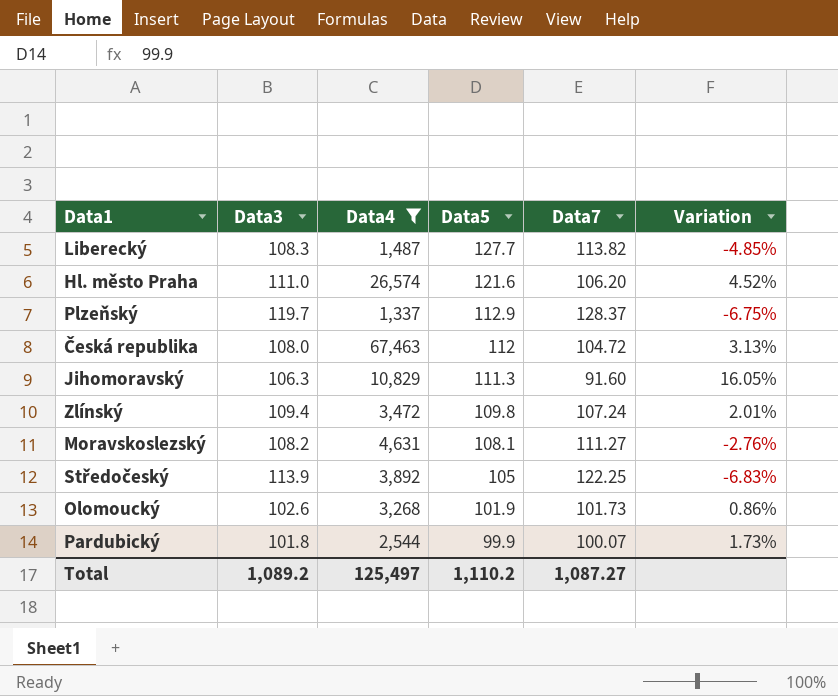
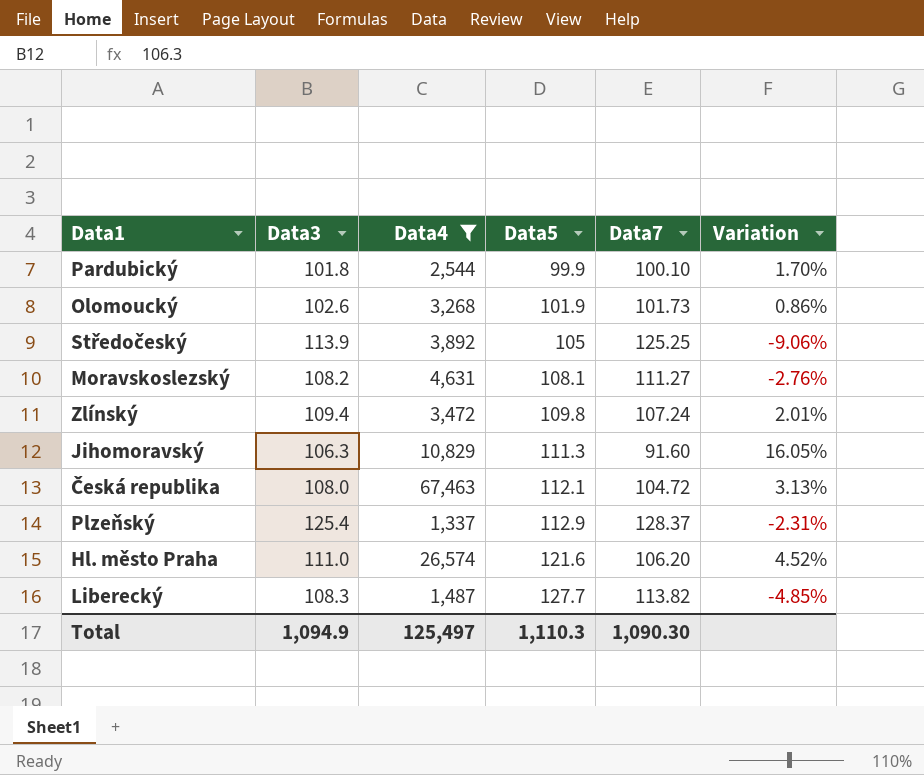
row order: Data5 descending -> Data5 ascending
Pardubický | Data7: 100.07 -> 100.10
Pardubický | Variation: 1.73% -> 1.70%
Středočeský | Data7: 122.25 -> 125.25
Středočeský | Variation: -6.83% -> -9.06%
Česká republika | Data5: 112 -> 112.1
Plzeňský | Data3: 119.7 -> 125.4
Plzeňský | Variation: -6.75% -> -2.31%
Total | Data3: 1,089.2 -> 1,094.9
Total | Data5: 1,110.2 -> 1,110.3
Total | Data7: 1,087.27 -> 1,090.30

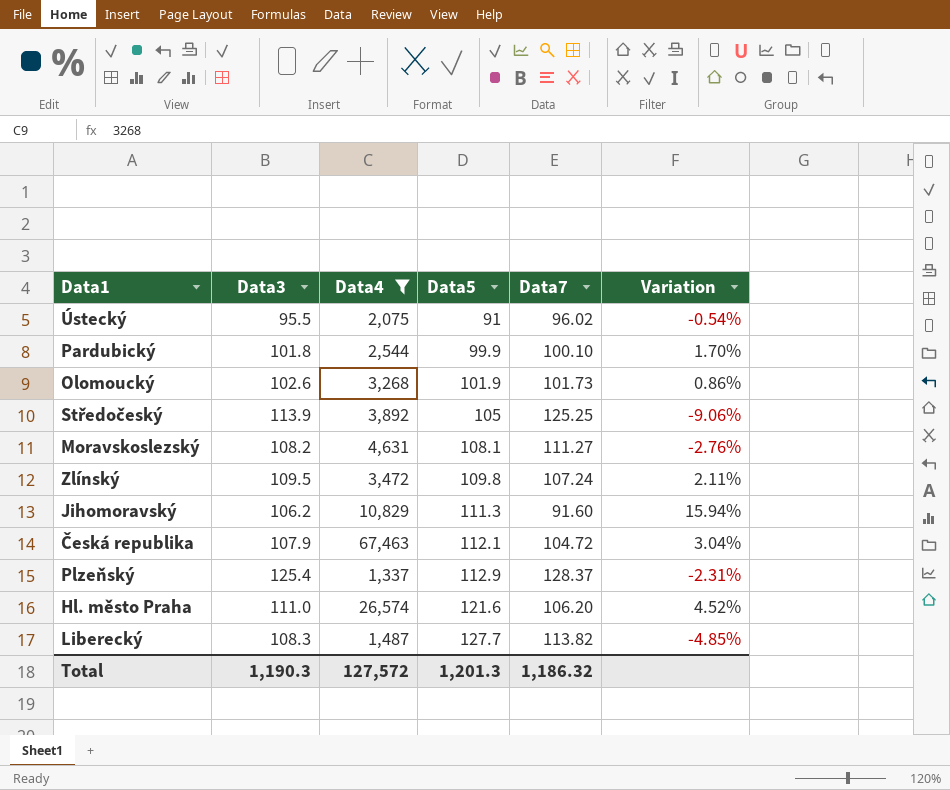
row Ústecký: none -> 95.5 | 2,075 | 91 | 96.02 | -0.54%
Zlínský | Data3: 109.4 -> 109.5
Zlínský | Variation: 2.01% -> 2.11%
Jihomoravský | Data3: 106.3 -> 106.2
Jihomoravský | Variation: 16.05% -> 15.94%
Česká republika | Data3: 108.0 -> 107.9
Česká republika | Variation: 3.13% -> 3.04%
Total | Data3: 1,094.9 -> 1,190.3
Total | Data4: 125,497 -> 127,572
Total | Data5: 1,110.3 -> 1,201.3
Total | Data7: 1,090.30 -> 1,186.32

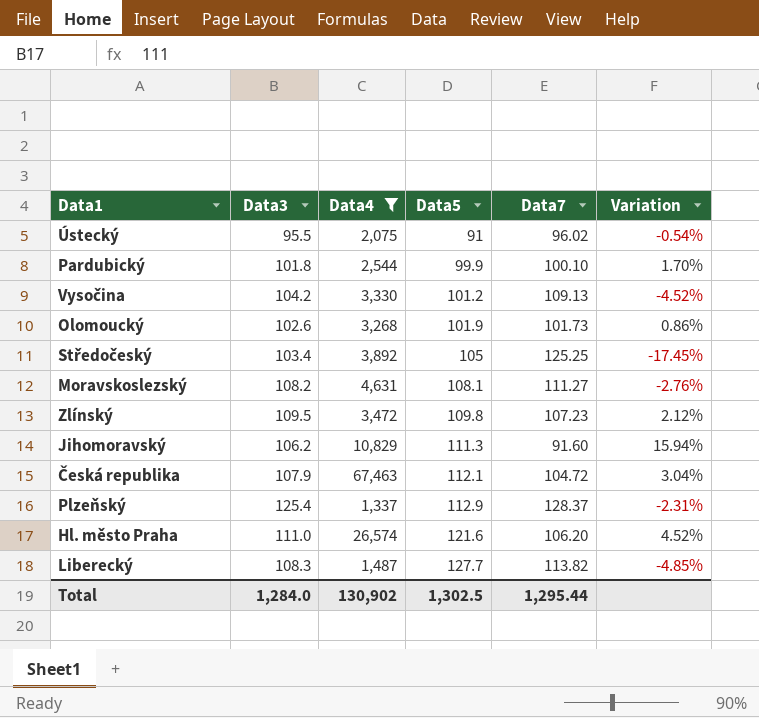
row Vysočina: none -> 104.2 | 3,330 | 101.2 | 109.13 | -4.52%
Středočeský | Data3: 113.9 -> 103.4
Středočeský | Variation: -9.06% -> -17.45%
Zlínský | Data7: 107.24 -> 107.23
Zlínský | Variation: 2.11% -> 2.12%
Total | Data3: 1,190.3 -> 1,284.0
Total | Data4: 127,572 -> 130,902
Total | Data5: 1,201.3 -> 1,302.5
Total | Data7: 1,186.32 -> 1,295.44

